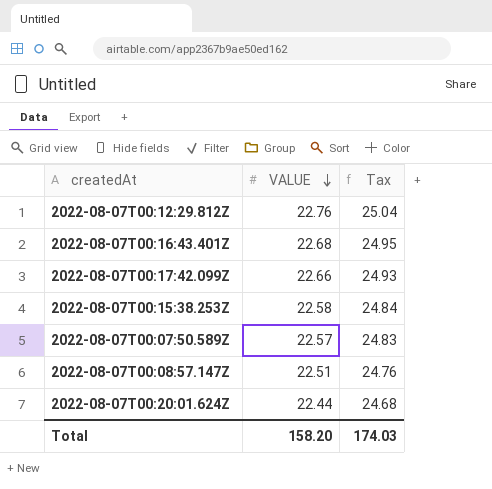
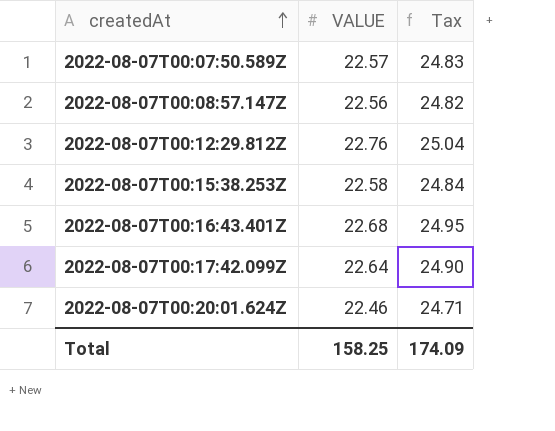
row order: VALUE descending -> createdAt ascending
2022-08-07T00:08:57.147Z | VALUE: 22.51 -> 22.56
2022-08-07T00:08:57.147Z | Tax: 24.76 -> 24.82
2022-08-07T00:17:42.099Z | VALUE: 22.66 -> 22.64
2022-08-07T00:17:42.099Z | Tax: 24.93 -> 24.90
2022-08-07T00:20:01.624Z | VALUE: 22.44 -> 22.46
2022-08-07T00:20:01.624Z | Tax: 24.68 -> 24.71
Total | VALUE: 158.20 -> 158.25
Total | Tax: 174.03 -> 174.09

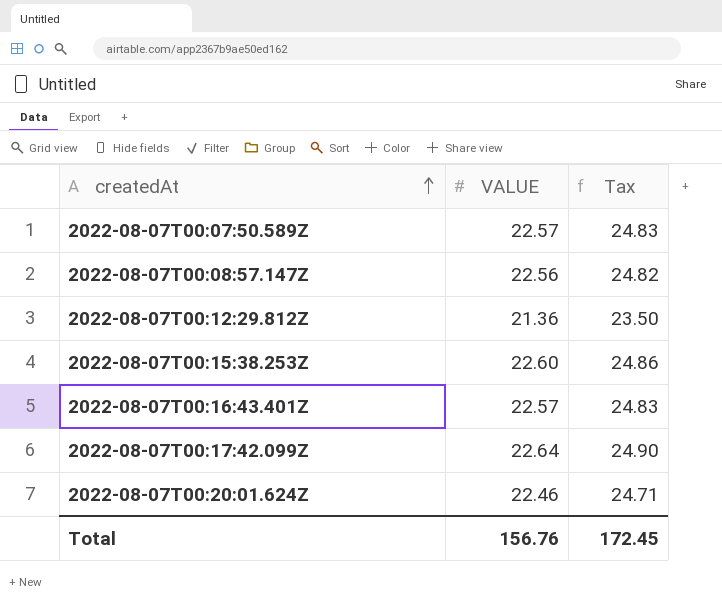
2022-08-07T00:12:29.812Z | VALUE: 22.76 -> 21.36
2022-08-07T00:12:29.812Z | Tax: 25.04 -> 23.50
2022-08-07T00:15:38.253Z | VALUE: 22.58 -> 22.60
2022-08-07T00:15:38.253Z | Tax: 24.84 -> 24.86
2022-08-07T00:16:43.401Z | VALUE: 22.68 -> 22.57
2022-08-07T00:16:43.401Z | Tax: 24.95 -> 24.83
Total | VALUE: 158.25 -> 156.76
Total | Tax: 174.09 -> 172.45

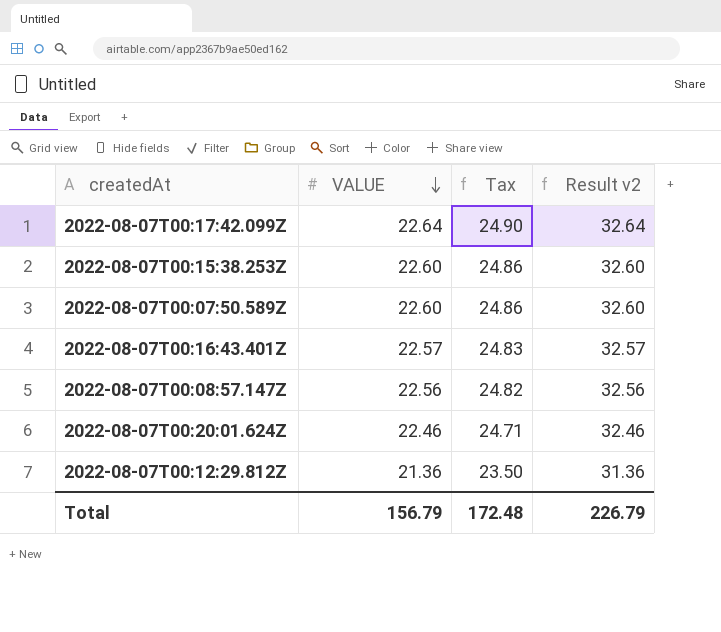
row order: createdAt ascending -> VALUE descending
column Result v2 | formula: none -> [VALUE] + 10
2022-08-07T00:07:50.589Z | VALUE: 22.57 -> 22.60
2022-08-07T00:07:50.589Z | Tax: 24.83 -> 24.86
Total | VALUE: 156.76 -> 156.79
Total | Tax: 172.45 -> 172.48

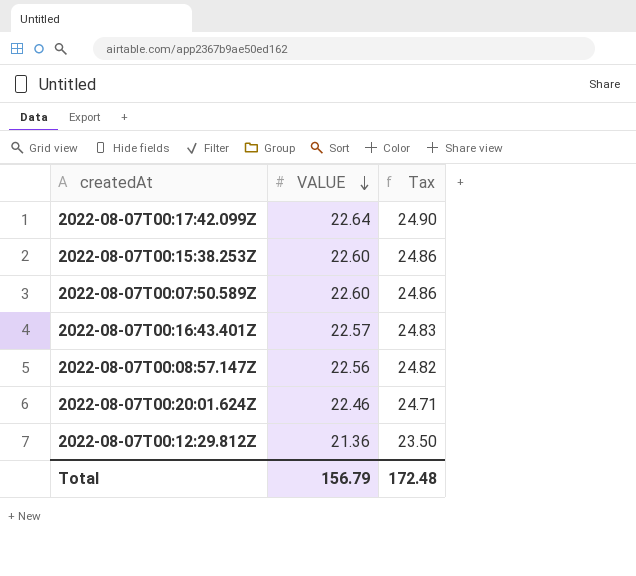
column Result v2 | formula: [VALUE] + 10 -> none

